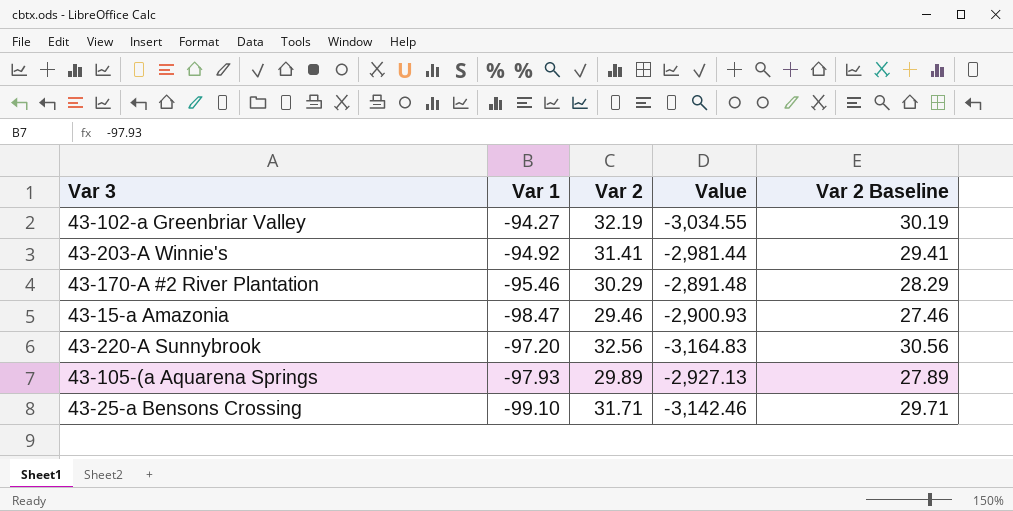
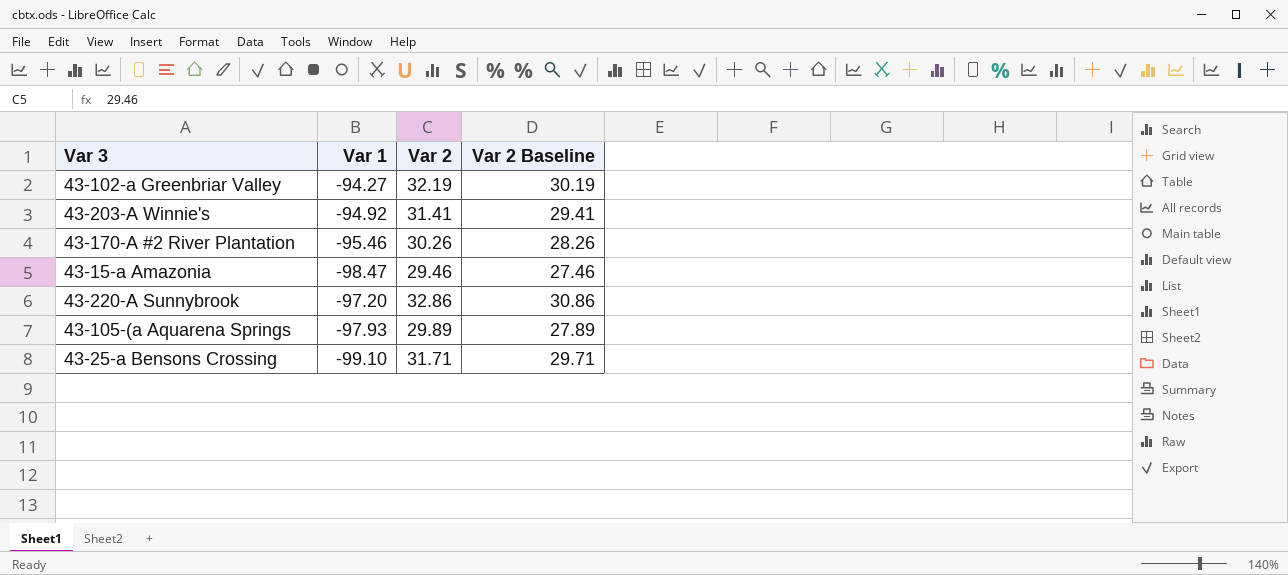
column Value | formula: [Var 1] * [Var 2] -> none
43-170-A #2 River Plantation | Var 2: 30.29 -> 30.26
43-170-A #2 River Plantation | Var 2 Baseline: 28.29 -> 28.26
43-220-A Sunnybrook | Var 2: 32.56 -> 32.86
43-220-A Sunnybrook | Var 2 Baseline: 30.56 -> 30.86

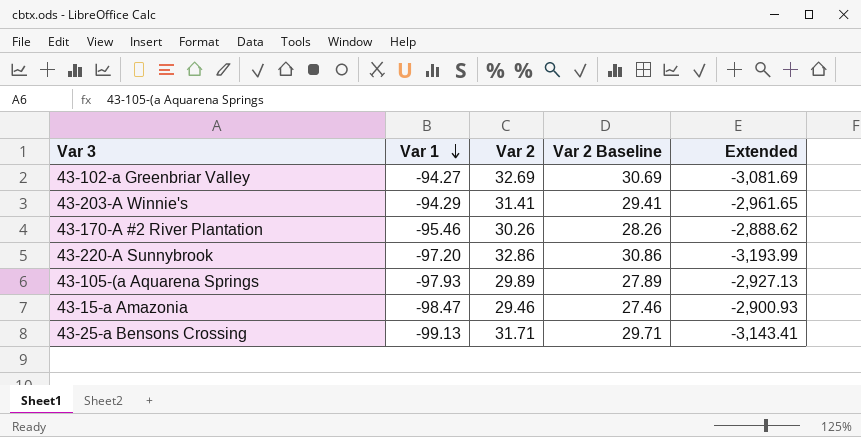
row order: none -> Var 1 descending
column Extended | formula: none -> [Var 1] * [Var 2]
43-102-a Greenbriar Valley | Var 2: 32.19 -> 32.69
43-102-a Greenbriar Valley | Var 2 Baseline: 30.19 -> 30.69
43-203-A Winnie's | Var 1: -94.92 -> -94.29
43-25-a Bensons Crossing | Var 1: -99.10 -> -99.13

